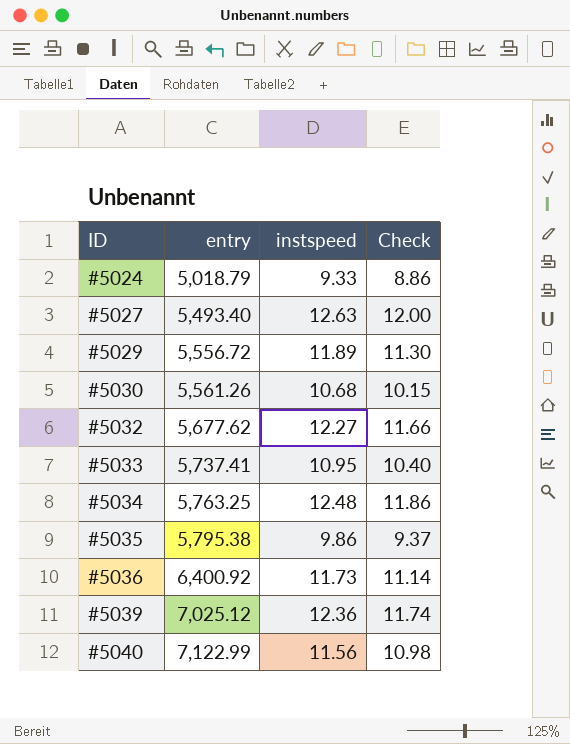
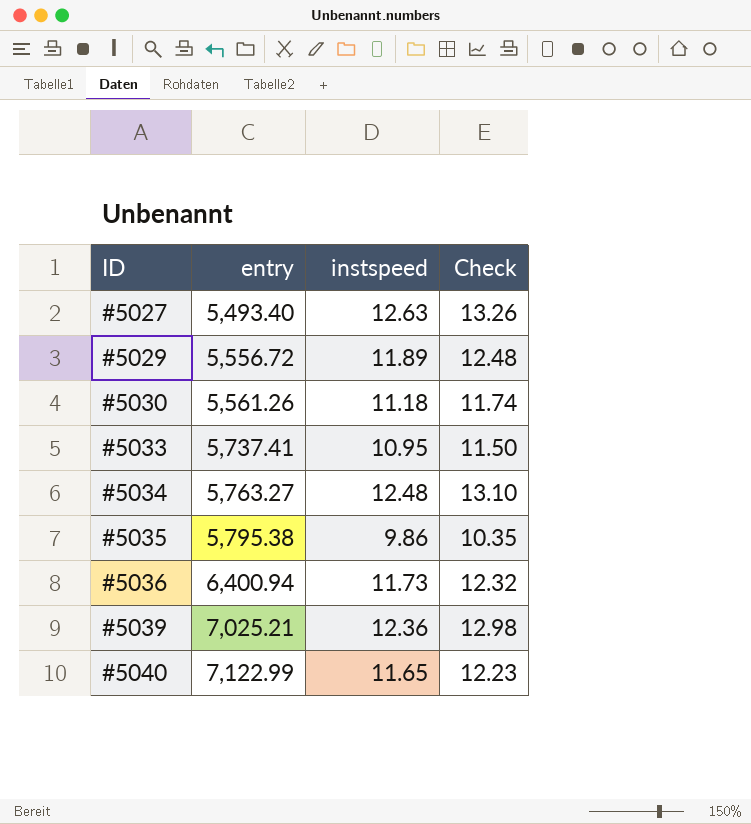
column Check | formula: [instspeed] * 0.95 -> [instspeed] * 1.05
row #5024: 5,018.79 | 9.33 | 8.86 -> none
row #5032: 5,677.62 | 12.27 | 11.66 -> none
#5030 | instspeed: 10.68 -> 11.18
#5034 | entry: 5,763.25 -> 5,763.27
#5036 | entry: 6,400.92 -> 6,400.94
#5039 | entry: 7,025.12 -> 7,025.21
#5040 | instspeed: 11.56 -> 11.65

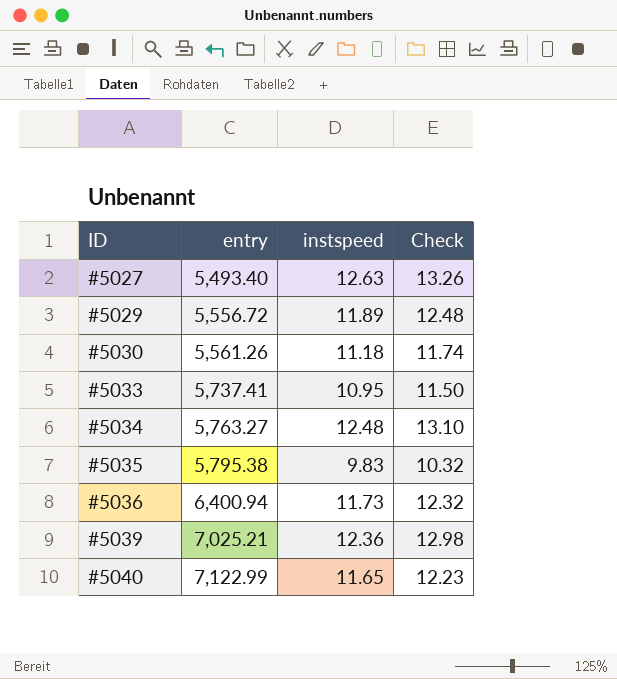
#5035 | instspeed: 9.86 -> 9.83
#5035 | Check: 10.35 -> 10.32

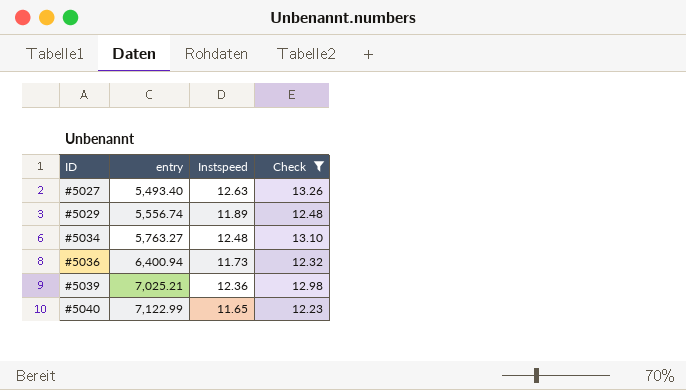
filter: none -> Check >= 12.23
column name: instspeed -> Instspeed
#5029 | entry: 5,556.72 -> 5,556.74

